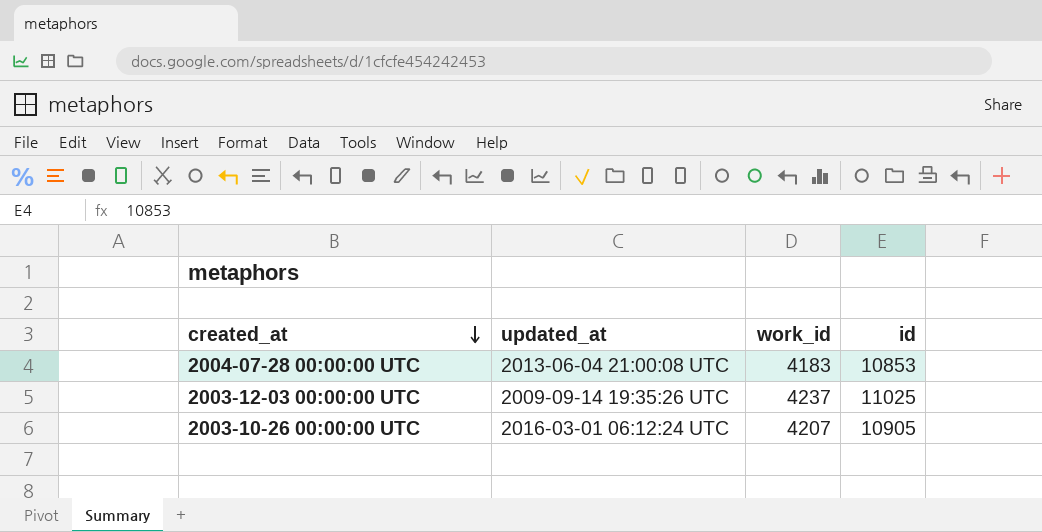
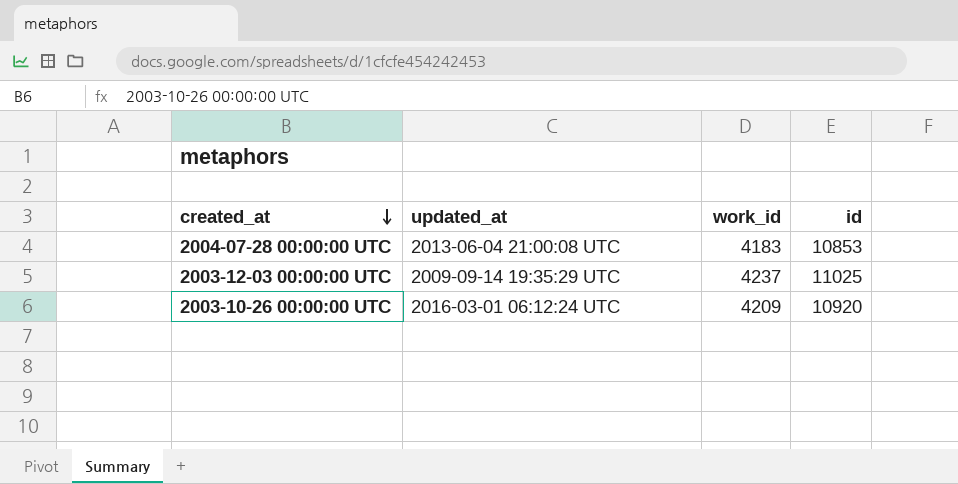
2003-12-03 00:00:00 UTC | updated_at: 2009-09-14 19:35:26 UTC -> 2009-09-14 19:35:29 UTC
2003-10-26 00:00:00 UTC | work_id: 4207 -> 4209
2003-10-26 00:00:00 UTC | id: 10905 -> 10920

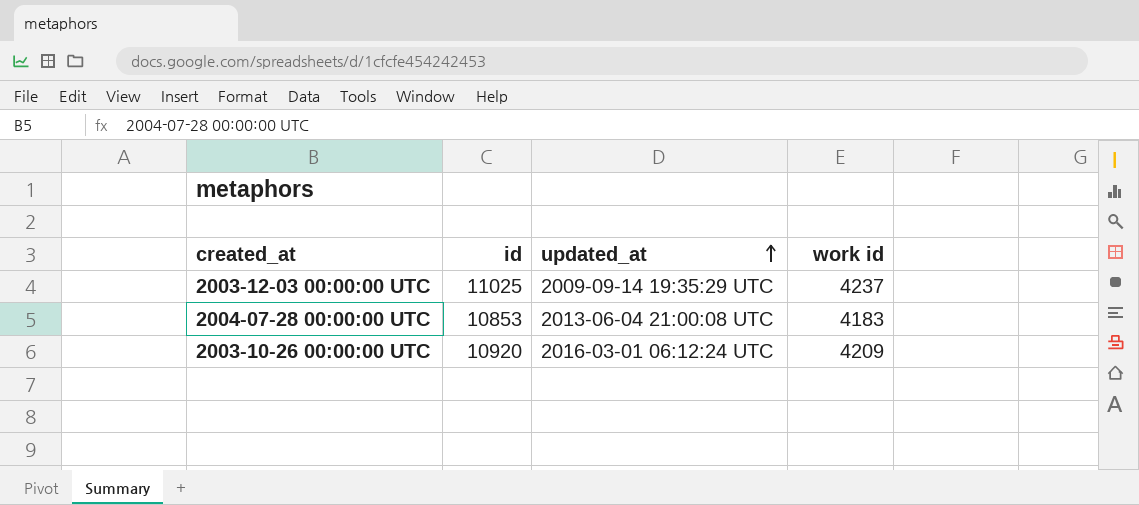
row order: created_at descending -> updated_at ascending
column id | position: 4 -> 2
column name: work_id -> work id

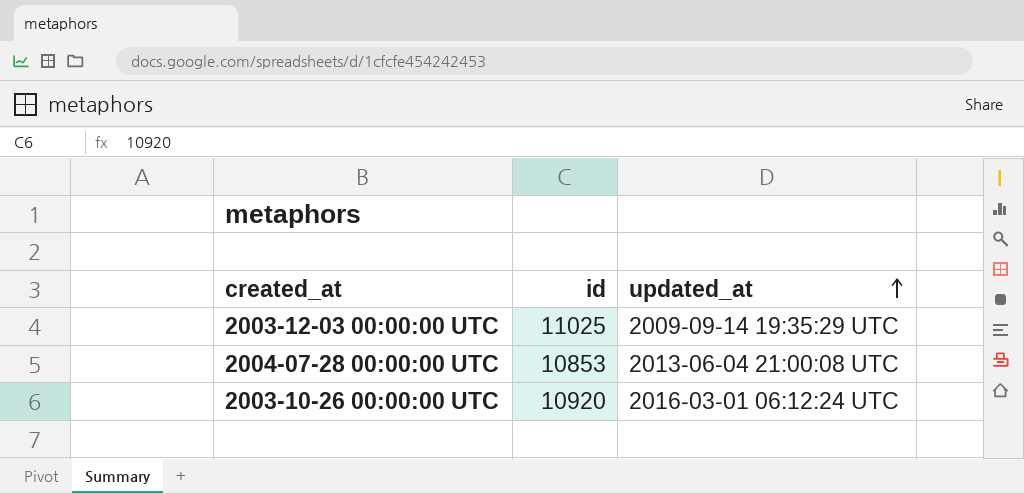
column work id | position: 4 -> none

